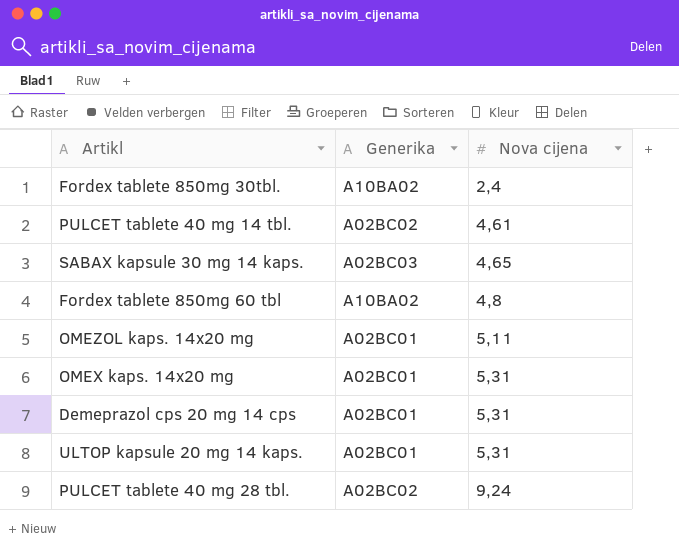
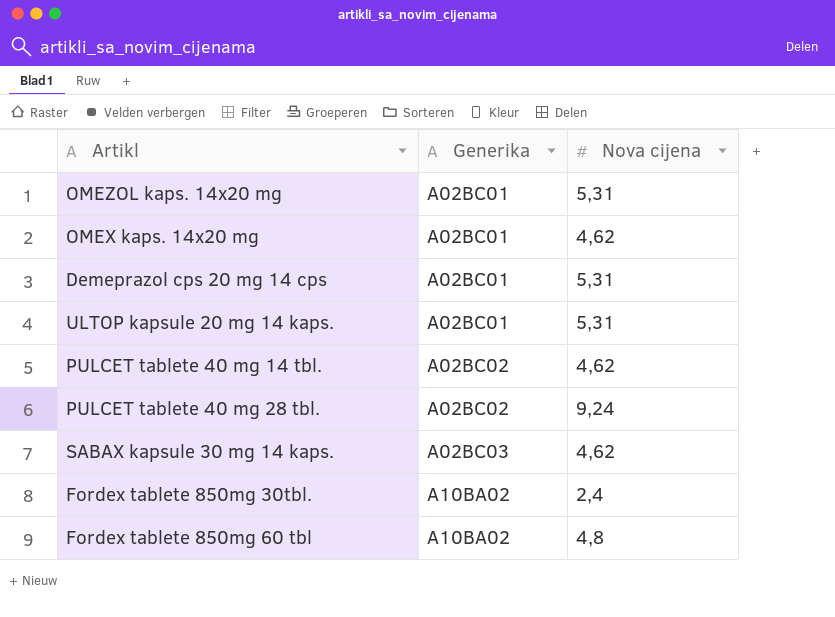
row order: Nova cijena ascending -> Generika ascending
OMEZOL kaps. 14x20 mg | Nova cijena: 5,11 -> 5,31
OMEX kaps. 14x20 mg | Nova cijena: 5,31 -> 4,62
PULCET tablete 40 mg 14 tbl. | Nova cijena: 4,61 -> 4,62
SABAX kapsule 30 mg 14 kaps. | Nova cijena: 4,65 -> 4,62

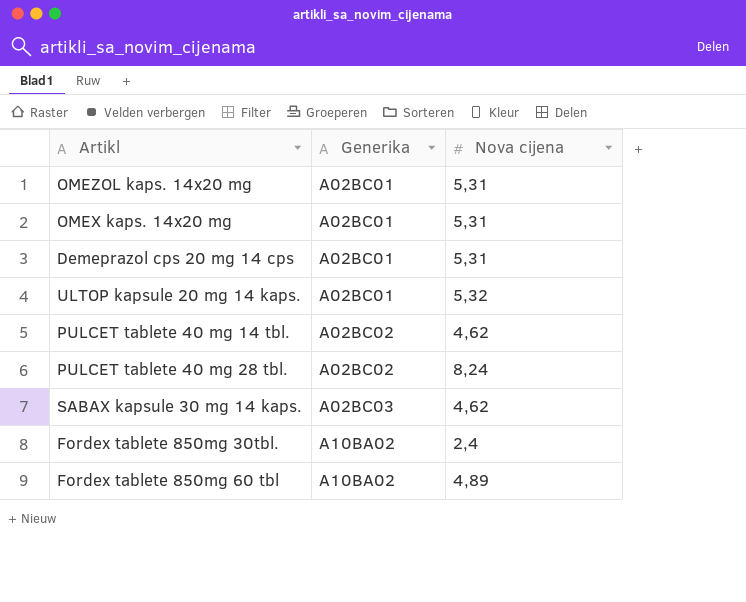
OMEX kaps. 14x20 mg | Nova cijena: 4,62 -> 5,31
ULTOP kapsule 20 mg 14 kaps. | Nova cijena: 5,31 -> 5,32
PULCET tablete 40 mg 28 tbl. | Nova cijena: 9,24 -> 8,24
Fordex tablete 850mg 60 tbl | Nova cijena: 4,8 -> 4,89

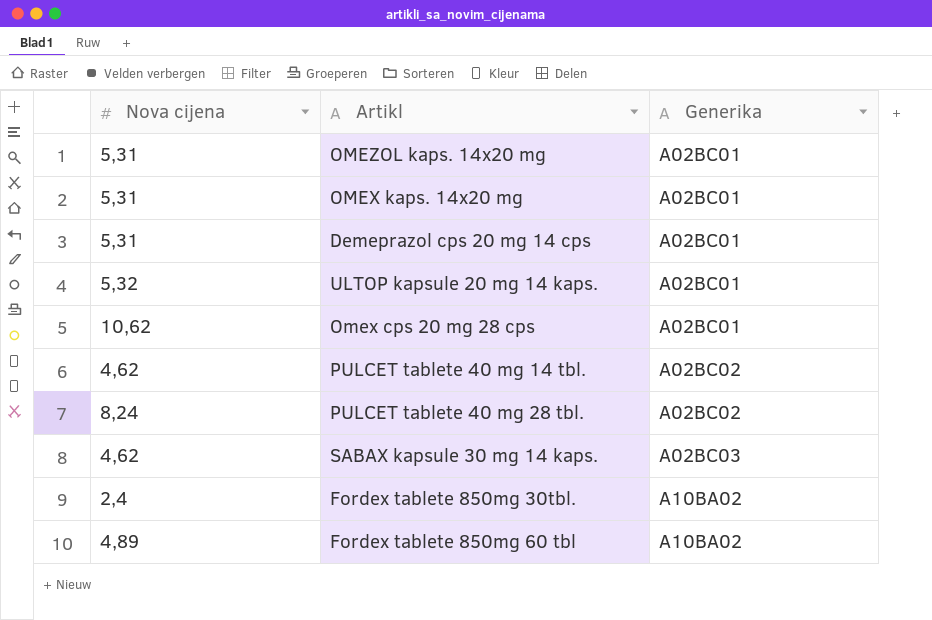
column Nova cijena | position: 3 -> 1
row Omex cps 20 mg 28 cps: none -> 10,62 | A02BC01

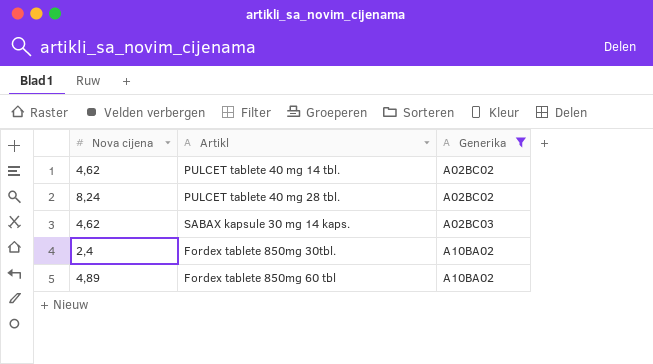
filter: none -> Generika != A02BC01

